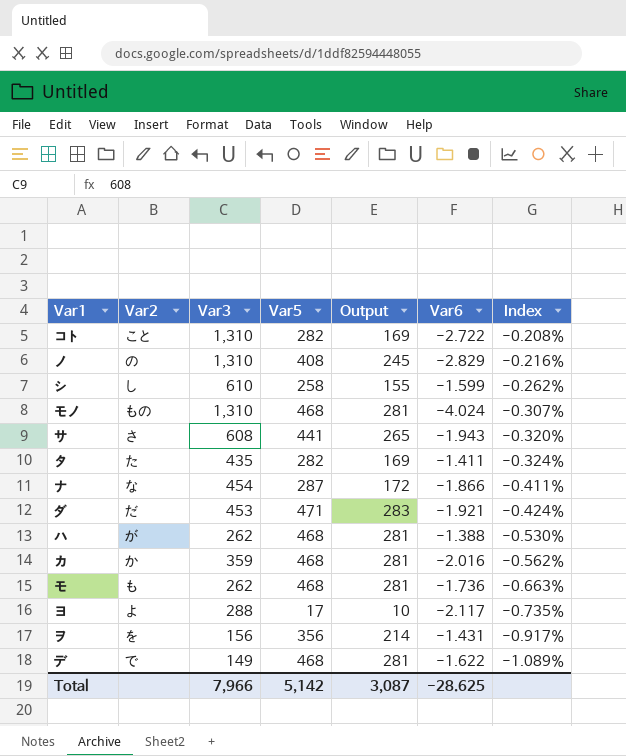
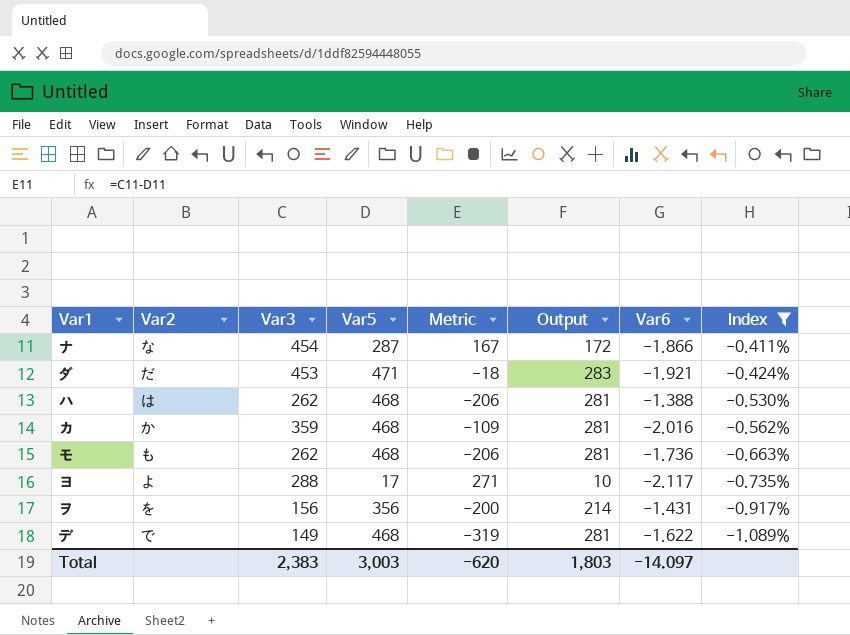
filter: none -> Index <= -0.411%
column Metric | formula: none -> [Var3] - [Var5]
ハ | Var2: が -> は
Total | Var3: 7,966 -> 2,383
Total | Var5: 5,142 -> 3,003
Total | Output: 3,087 -> 1,803
Total | Var6: -28.625 -> -14.097

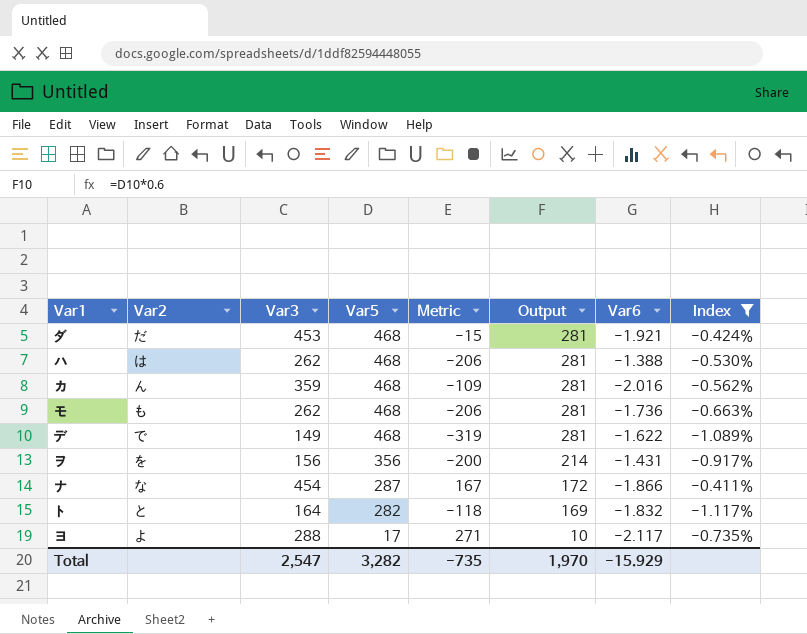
row order: Index descending -> Var5 descending
ダ | Var5: 471 -> 468
ダ | Metric: -18 -> -15
ダ | Output: 283 -> 281
カ | Var2: か -> ん
row ト: none -> と | 164 | 282 | -118 | 169 | -1.832 | -1.117%
Total | Var3: 2,383 -> 2,547
Total | Var5: 3,003 -> 3,282
Total | Metric: -620 -> -735
Total | Output: 1,803 -> 1,970
Total | Var6: -14.097 -> -15.929

